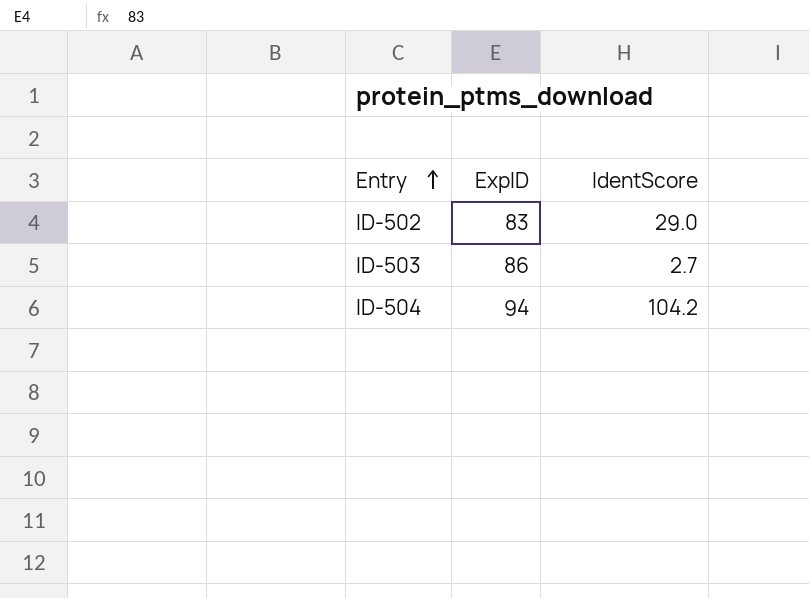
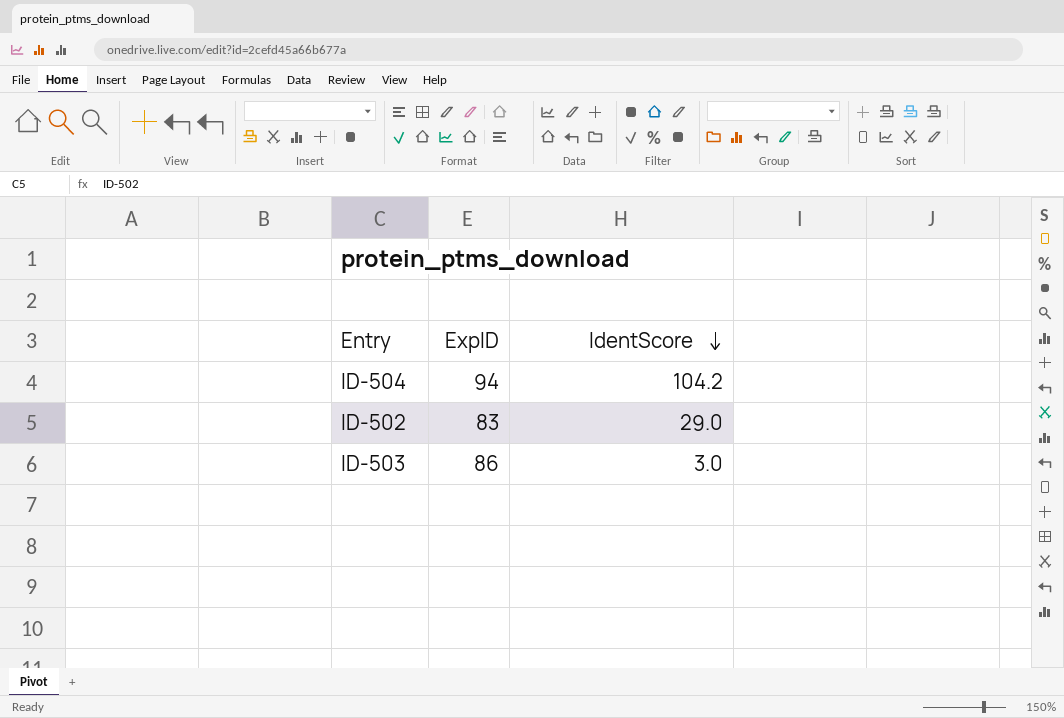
row order: Entry ascending -> IdentScore descending
ID-503 | IdentScore: 2.7 -> 3.0

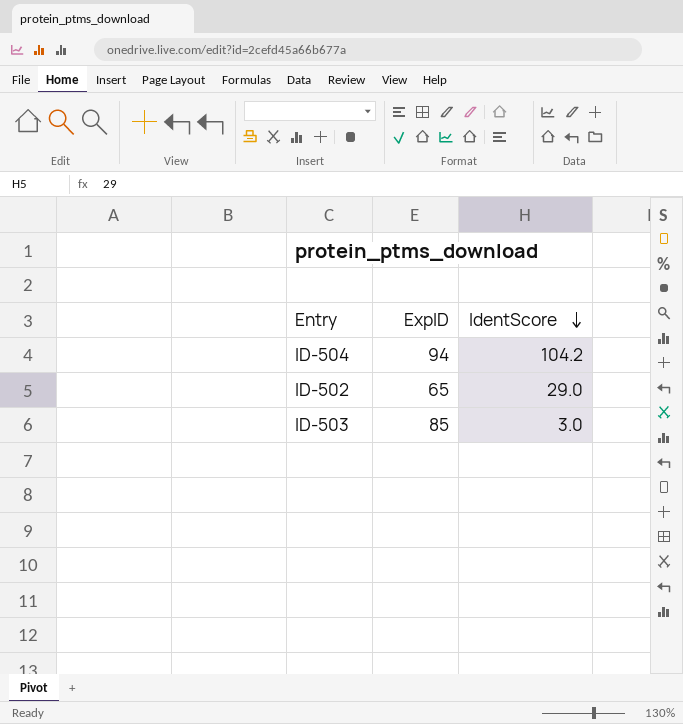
ID-502 | ExpID: 83 -> 65
ID-503 | ExpID: 86 -> 85

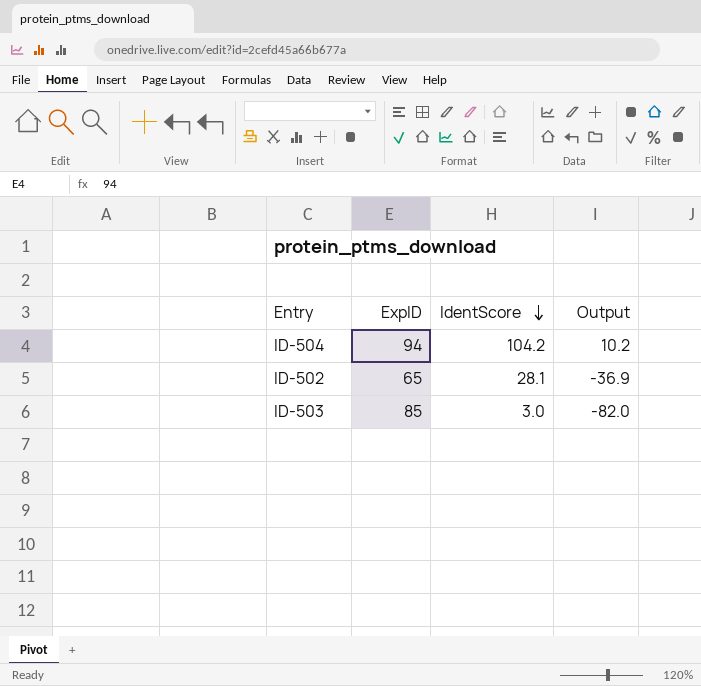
column Output | formula: none -> [IdentScore] - [ExpID]
ID-502 | IdentScore: 29.0 -> 28.1

